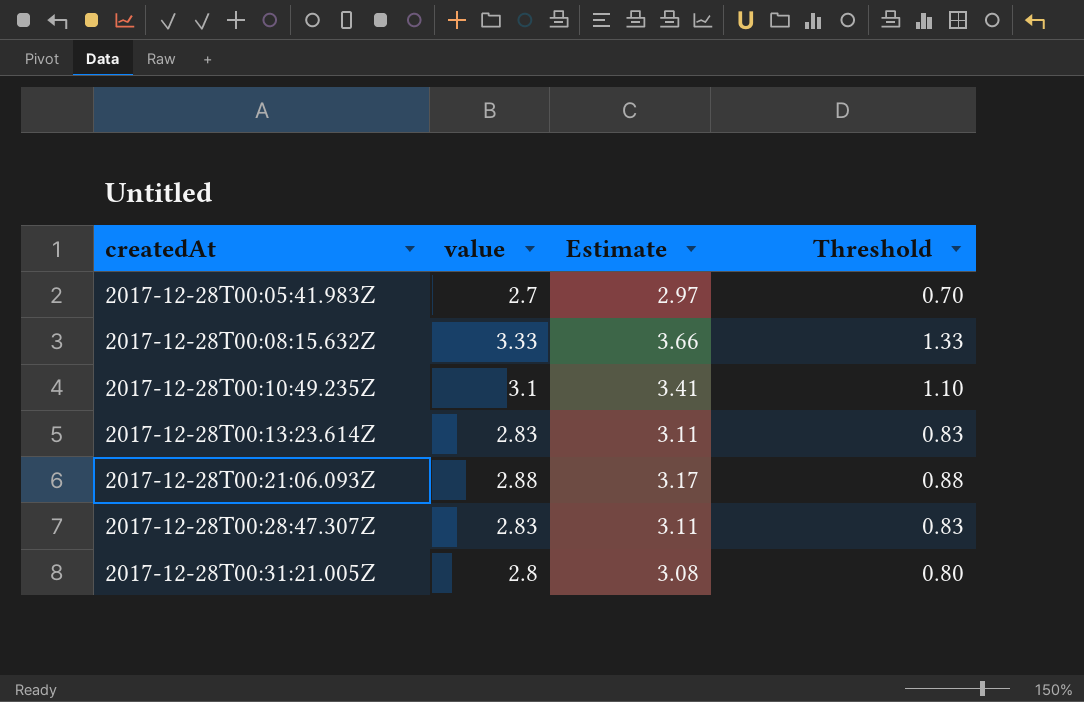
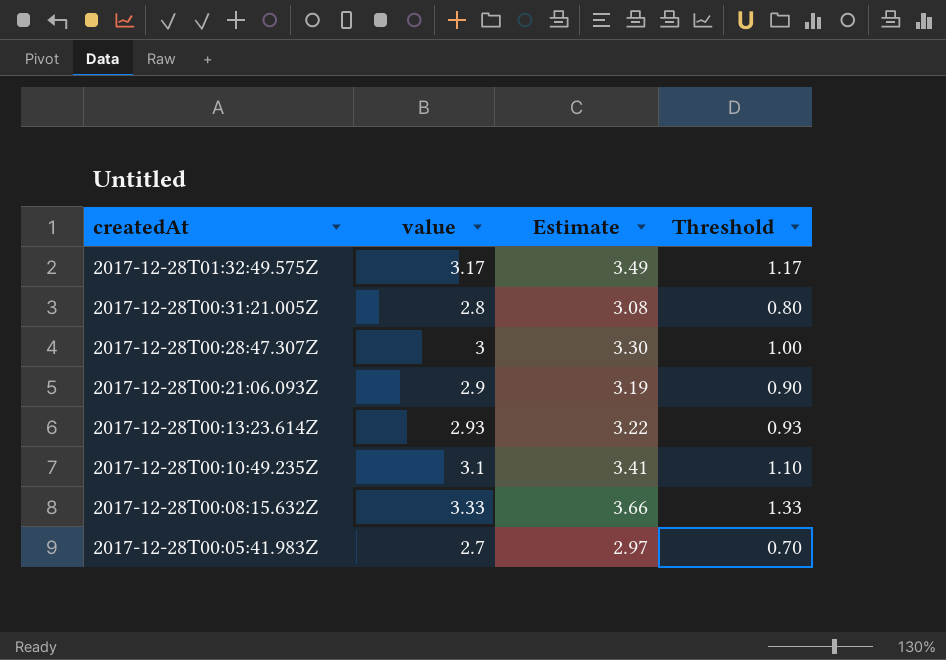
row order: createdAt ascending -> createdAt descending
row 2017-12-28T01:32:49.575Z: none -> 3.17 | 3.49 | 1.17
2017-12-28T00:28:47.307Z | value: 2.83 -> 3
2017-12-28T00:28:47.307Z | Estimate: 3.11 -> 3.30
2017-12-28T00:28:47.307Z | Threshold: 0.83 -> 1.00
2017-12-28T00:21:06.093Z | value: 2.88 -> 2.9
2017-12-28T00:21:06.093Z | Estimate: 3.17 -> 3.19
2017-12-28T00:21:06.093Z | Threshold: 0.88 -> 0.90
2017-12-28T00:13:23.614Z | value: 2.83 -> 2.93
2017-12-28T00:13:23.614Z | Estimate: 3.11 -> 3.22
2017-12-28T00:13:23.614Z | Threshold: 0.83 -> 0.93

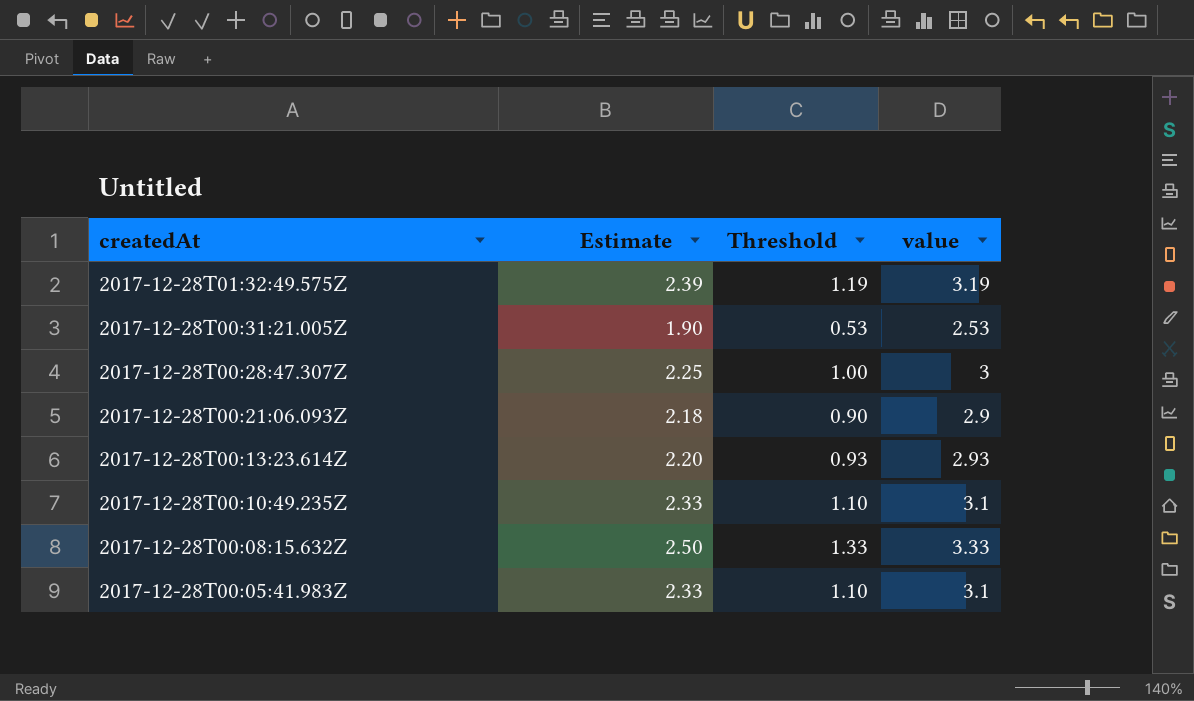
column Estimate | formula: [value] * 1.1 -> [value] * 0.75
column value | position: 2 -> 4
2017-12-28T01:32:49.575Z | Threshold: 1.17 -> 1.19
2017-12-28T01:32:49.575Z | value: 3.17 -> 3.19
2017-12-28T00:31:21.005Z | Threshold: 0.80 -> 0.53
2017-12-28T00:31:21.005Z | value: 2.8 -> 2.53
2017-12-28T00:05:41.983Z | Threshold: 0.70 -> 1.10
2017-12-28T00:05:41.983Z | value: 2.7 -> 3.1

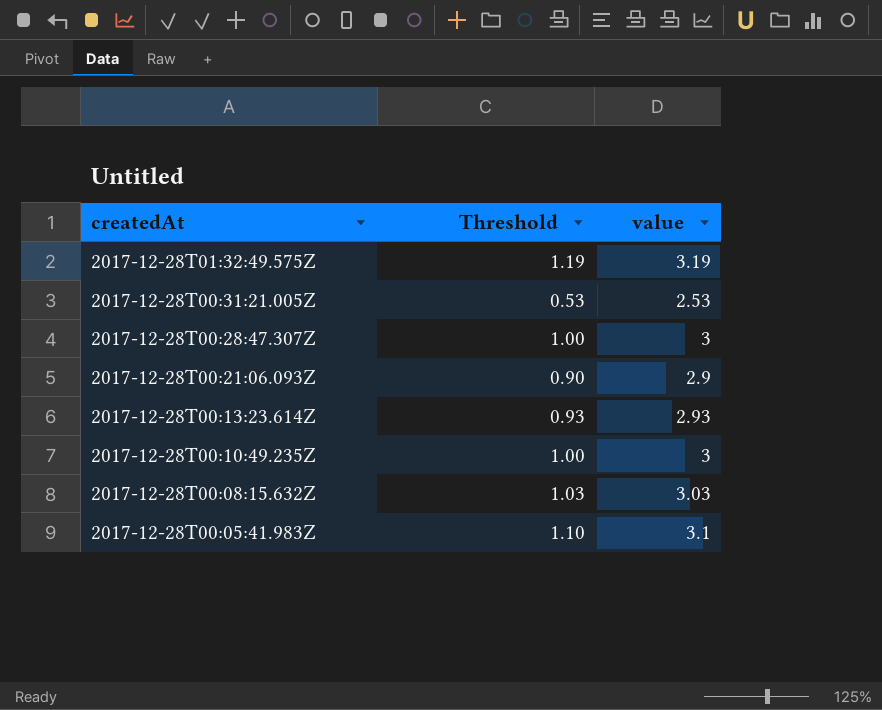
column Estimate | formula: [value] * 0.75 -> none
2017-12-28T00:10:49.235Z | Threshold: 1.10 -> 1.00
2017-12-28T00:10:49.235Z | value: 3.1 -> 3
2017-12-28T00:08:15.632Z | Threshold: 1.33 -> 1.03
2017-12-28T00:08:15.632Z | value: 3.33 -> 3.03

